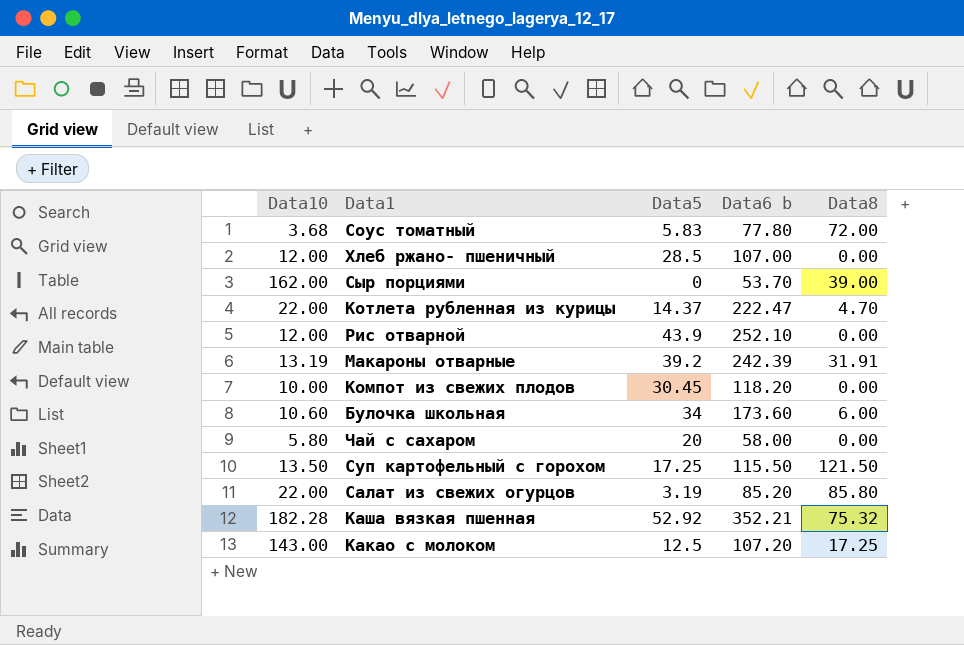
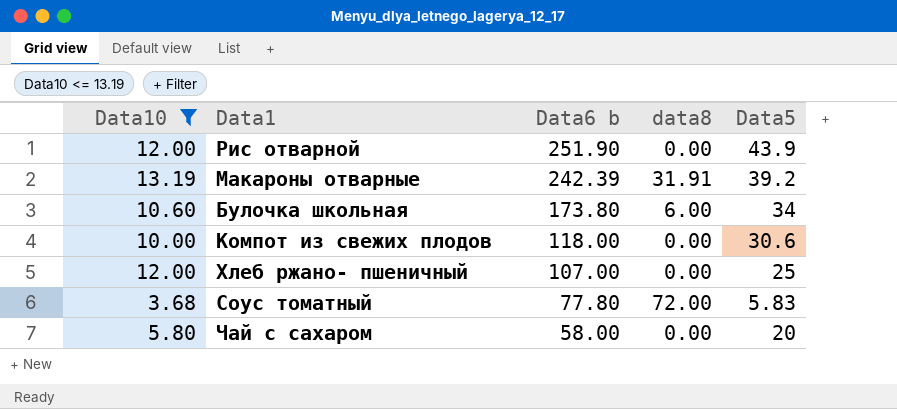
filter: none -> Data10 <= 13.19
row order: none -> Data6 b descending
column name: Data8 -> data8
column Data5 | position: 3 -> 5
Рис отварной | Data6 b: 252.10 -> 251.90
Булочка школьная | Data6 b: 173.60 -> 173.80
Компот из свежих плодов | Data6 b: 118.20 -> 118.00
Компот из свежих плодов | Data5: 30.45 -> 30.6
Хлеб ржано- пшеничный | Data5: 28.5 -> 25

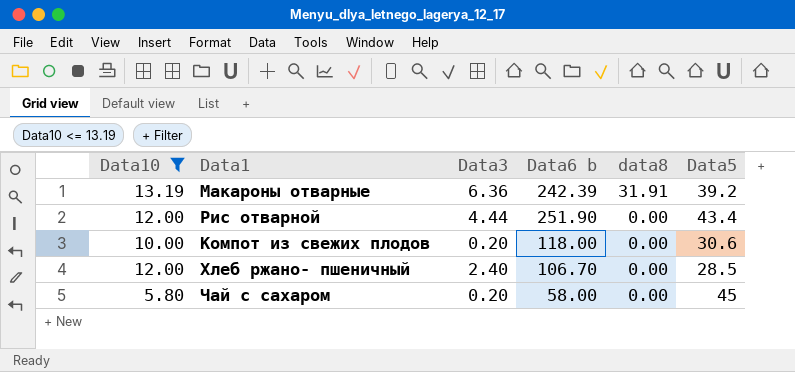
row order: Data6 b descending -> data8 descending
column Data3 | position: none -> 3
row Булочка школьная: 10.60 | 173.80 | 6.00 | 34 -> none
row Соус томатный: 3.68 | 77.80 | 72.00 | 5.83 -> none
Рис отварной | Data5: 43.9 -> 43.4
Хлеб ржано- пшеничный | Data6 b: 107.00 -> 106.70
Хлеб ржано- пшеничный | Data5: 25 -> 28.5
Чай с сахаром | Data5: 20 -> 45

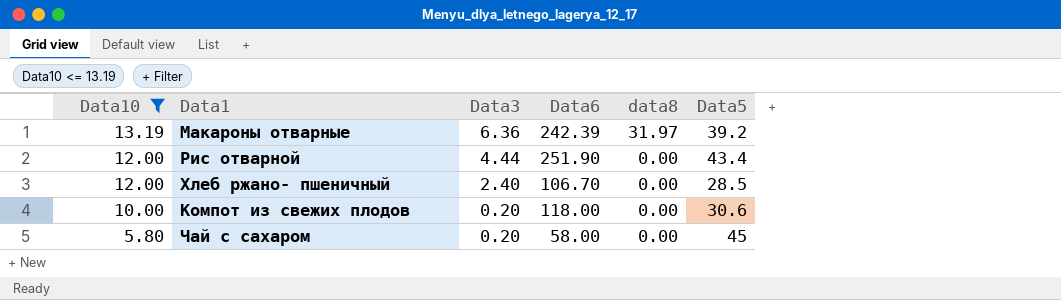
row order: data8 descending -> Data10 descending
column name: Data6 b -> Data6
Макароны отварные | data8: 31.91 -> 31.97

